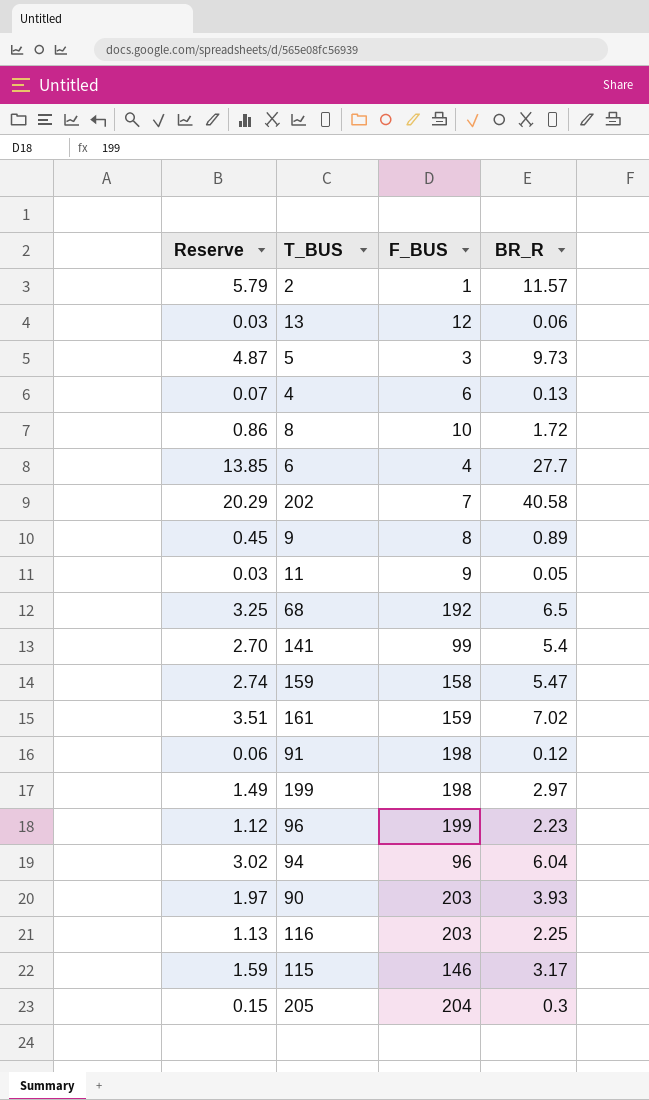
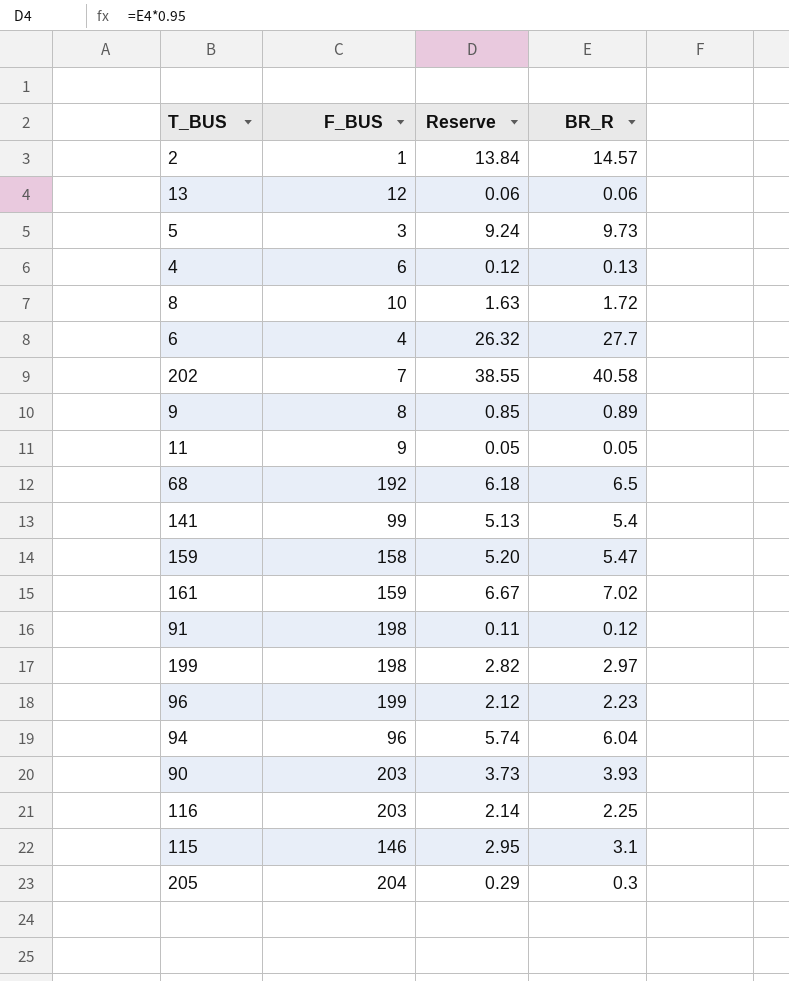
column Reserve | formula: [BR_R] * 0.5 -> [BR_R] * 0.95
column Reserve | position: 1 -> 3
2 | BR_R: 11.57 -> 14.57
115 | BR_R: 3.17 -> 3.1

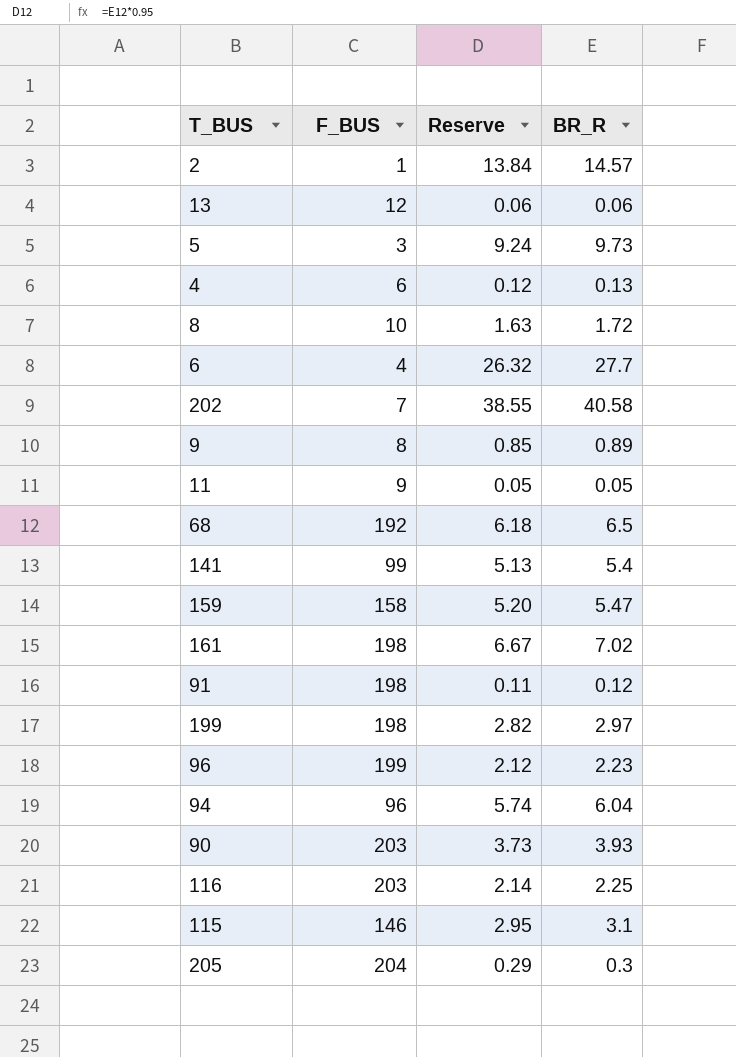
161 | F_BUS: 159 -> 198

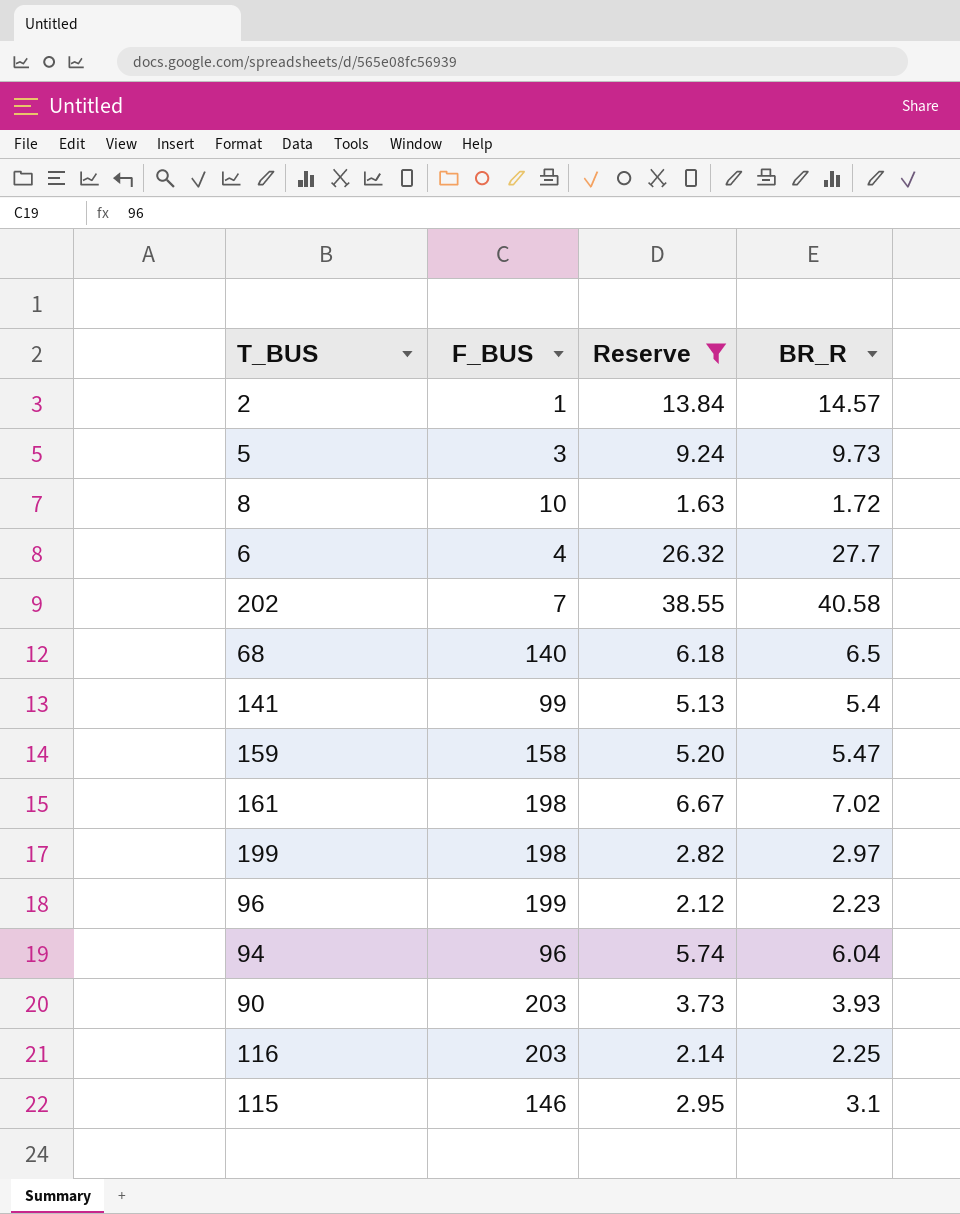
filter: none -> Reserve >= 1.63
68 | F_BUS: 192 -> 140

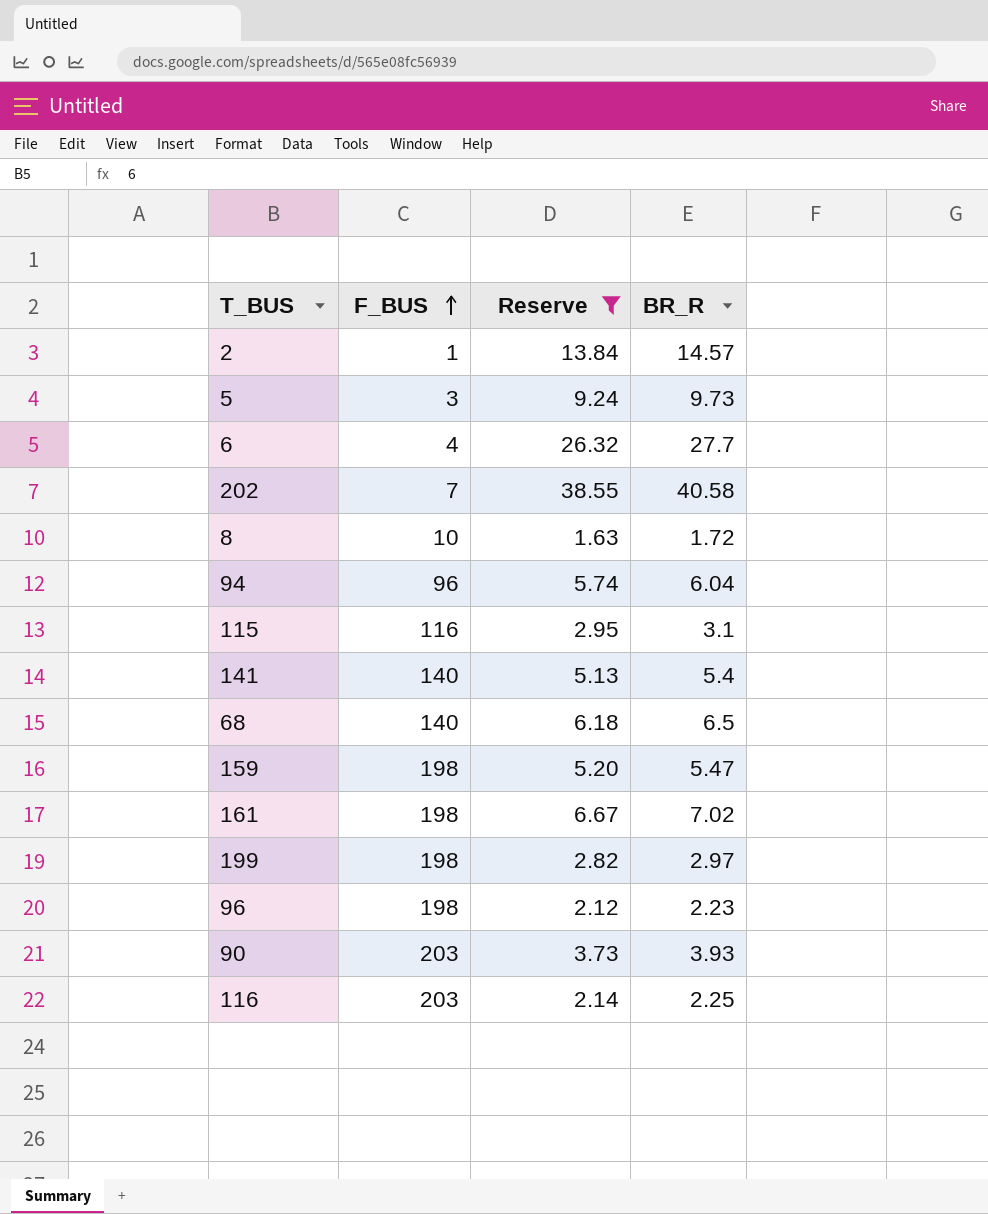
row order: none -> F_BUS ascending
115 | F_BUS: 146 -> 116
141 | F_BUS: 99 -> 140
159 | F_BUS: 158 -> 198
96 | F_BUS: 199 -> 198

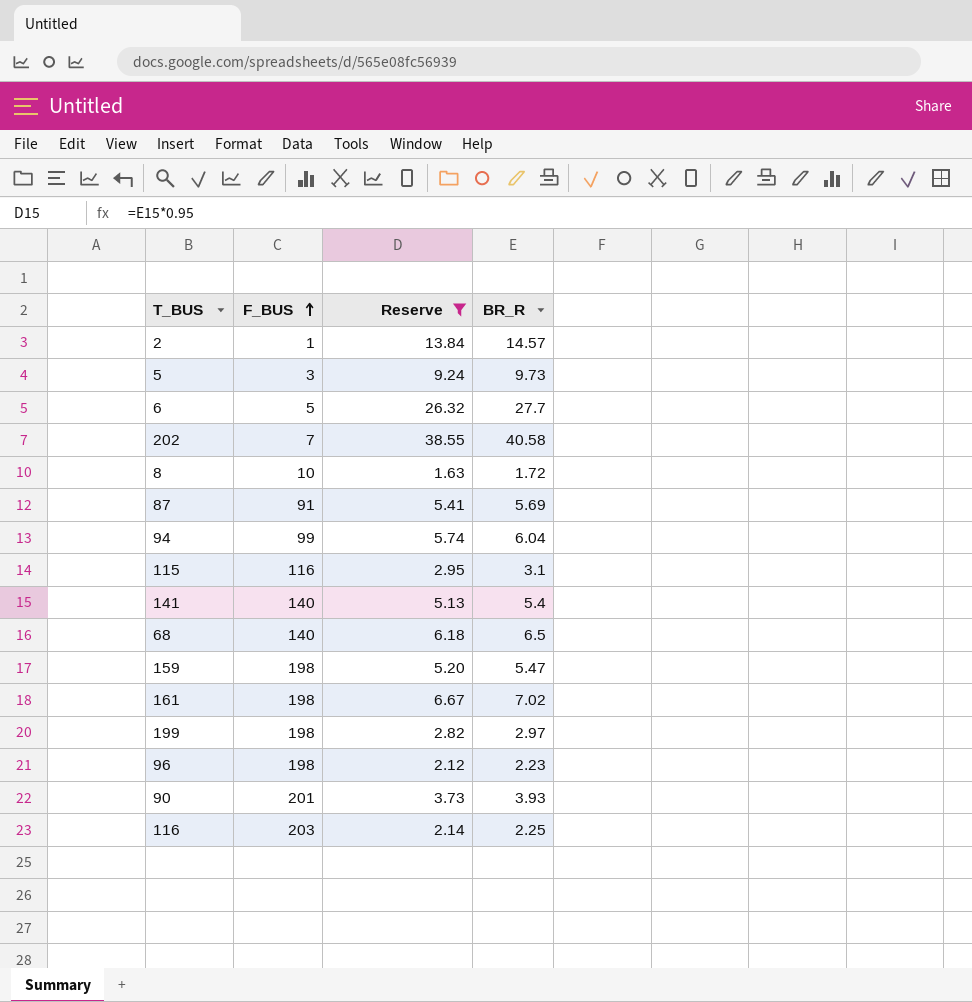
6 | F_BUS: 4 -> 5
row 87: none -> 91 | 5.41 | 5.69
94 | F_BUS: 96 -> 99
90 | F_BUS: 203 -> 201

